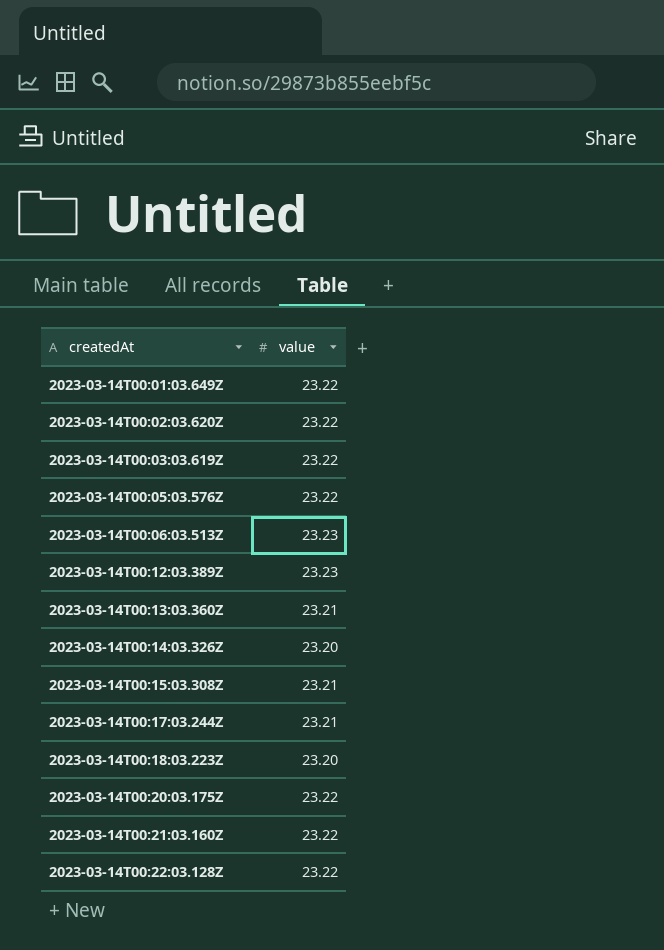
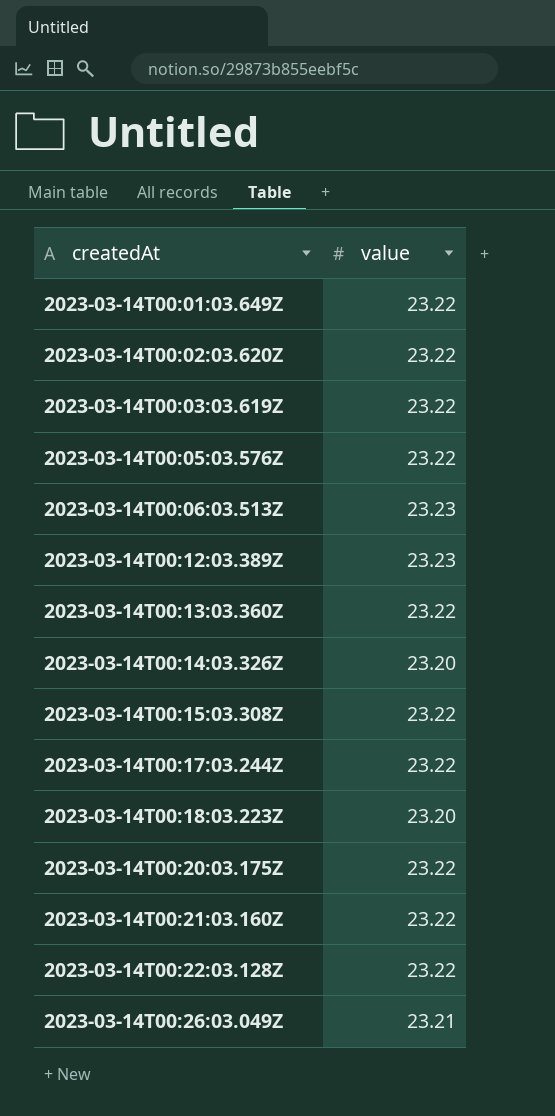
2023-03-14T00:13:03.360Z | value: 23.21 -> 23.22
2023-03-14T00:15:03.308Z | value: 23.21 -> 23.22
2023-03-14T00:17:03.244Z | value: 23.21 -> 23.22
row 2023-03-14T00:26:03.049Z: none -> 23.21

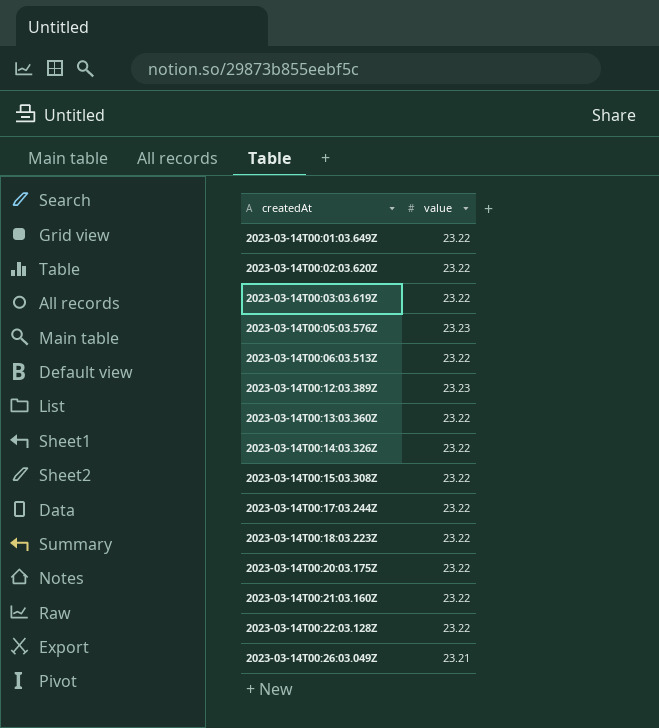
2023-03-14T00:05:03.576Z | value: 23.22 -> 23.23
2023-03-14T00:06:03.513Z | value: 23.23 -> 23.22
2023-03-14T00:14:03.326Z | value: 23.20 -> 23.22
2023-03-14T00:18:03.223Z | value: 23.20 -> 23.22

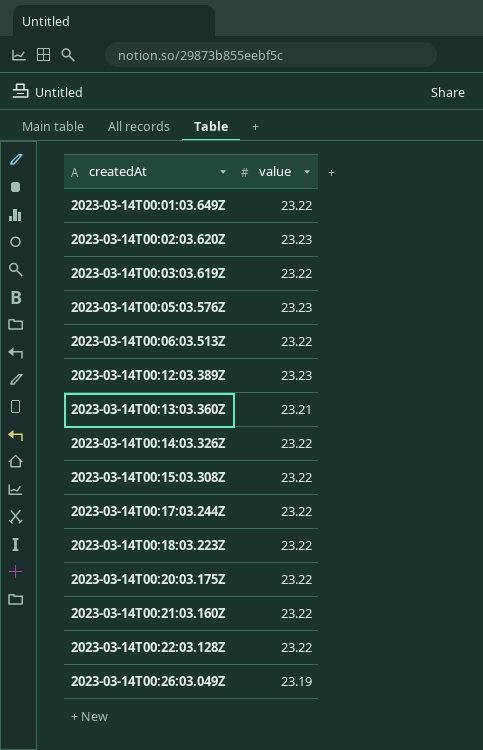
2023-03-14T00:02:03.620Z | value: 23.22 -> 23.23
2023-03-14T00:13:03.360Z | value: 23.22 -> 23.21
2023-03-14T00:26:03.049Z | value: 23.21 -> 23.19

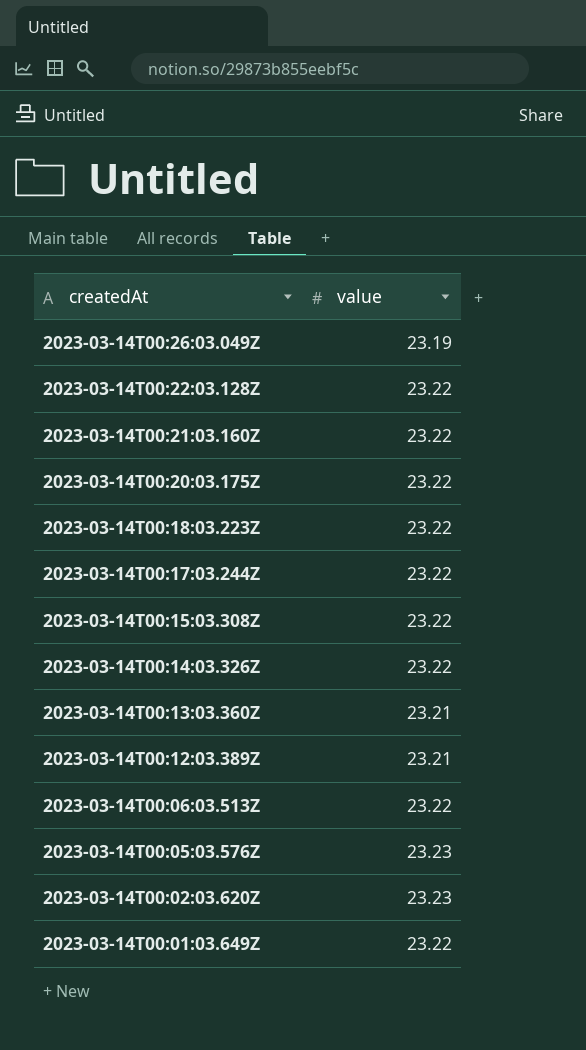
row order: createdAt ascending -> createdAt descending
row 2023-03-14T00:03:03.619Z: 23.22 -> none
2023-03-14T00:12:03.389Z | value: 23.23 -> 23.21

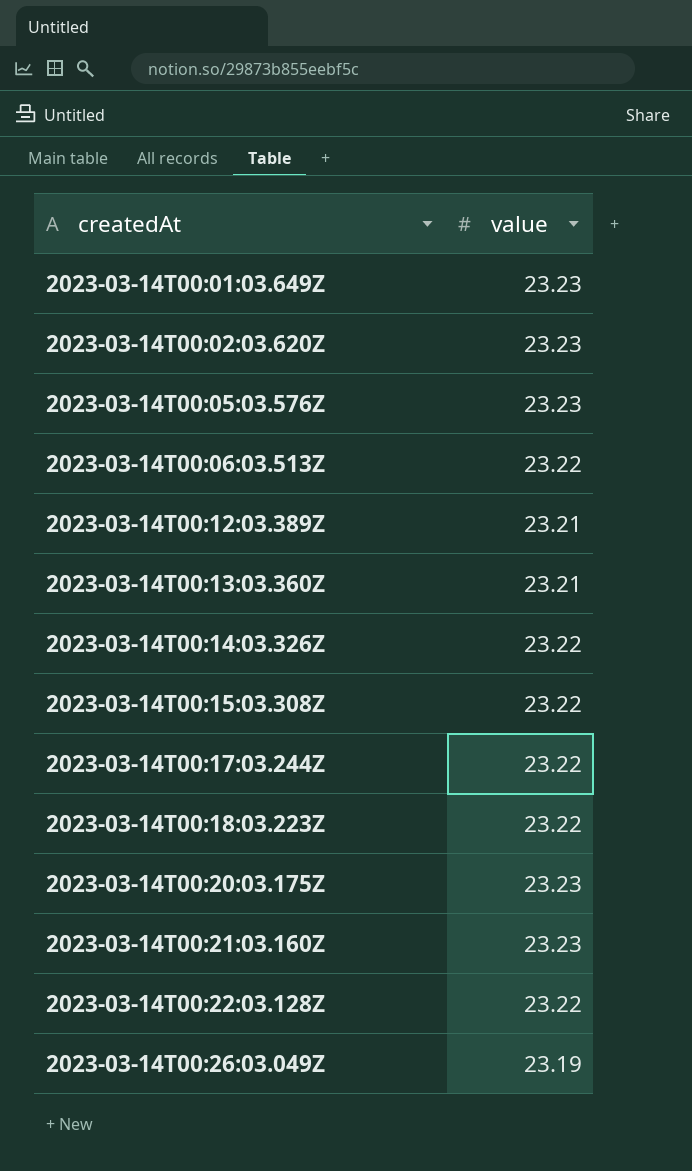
row order: createdAt descending -> createdAt ascending
2023-03-14T00:01:03.649Z | value: 23.22 -> 23.23
2023-03-14T00:20:03.175Z | value: 23.22 -> 23.23
2023-03-14T00:21:03.160Z | value: 23.22 -> 23.23

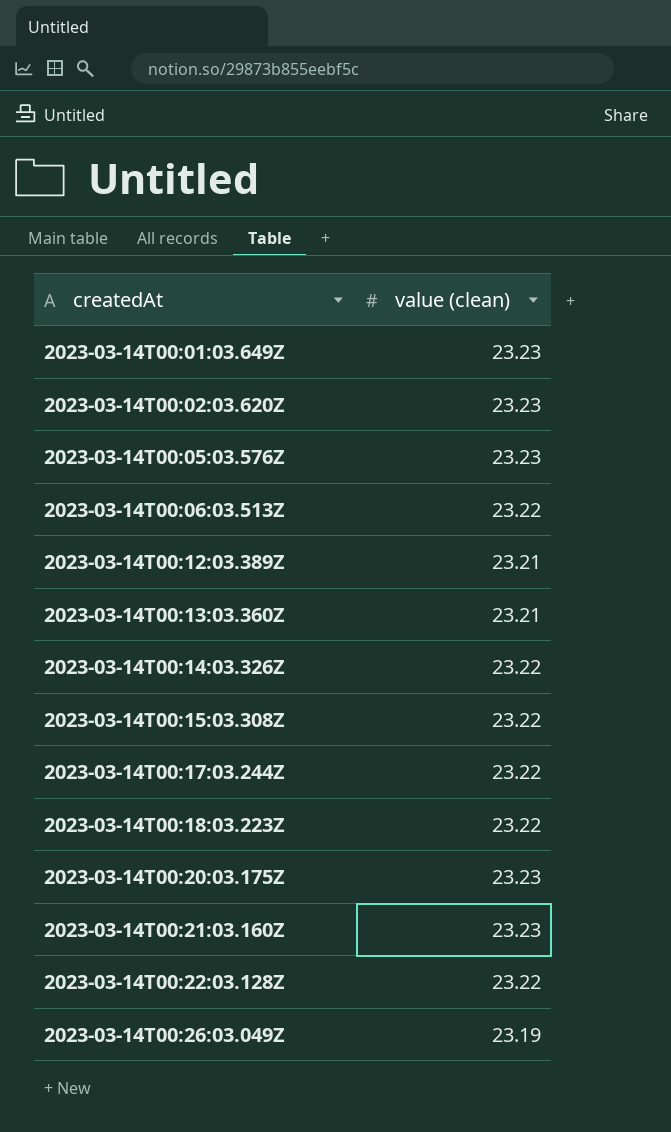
column name: value -> value (clean)

